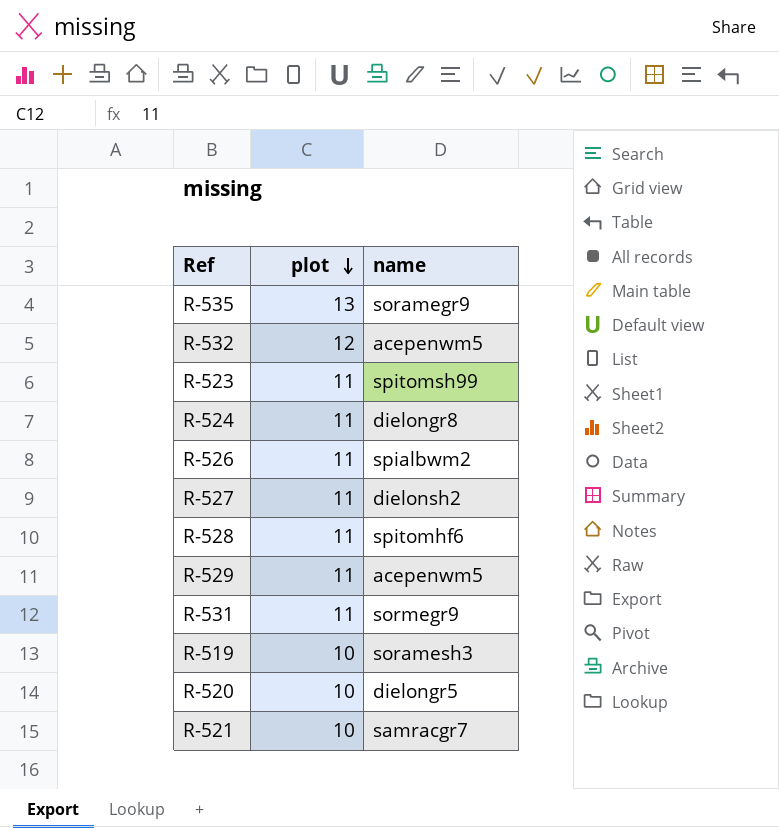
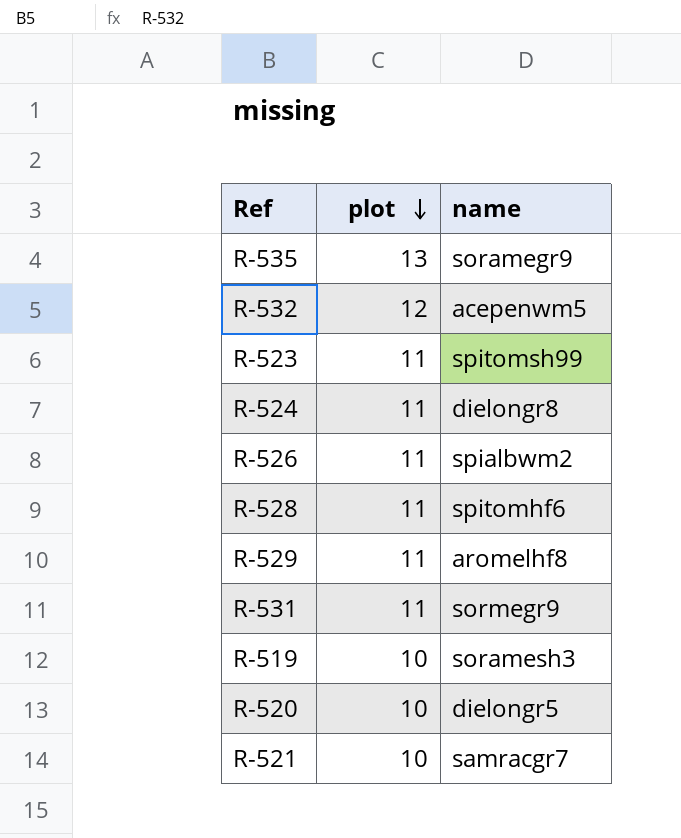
row R-527: 11 | dielonsh2 -> none
R-529 | name: acepenwm5 -> aromelhf8

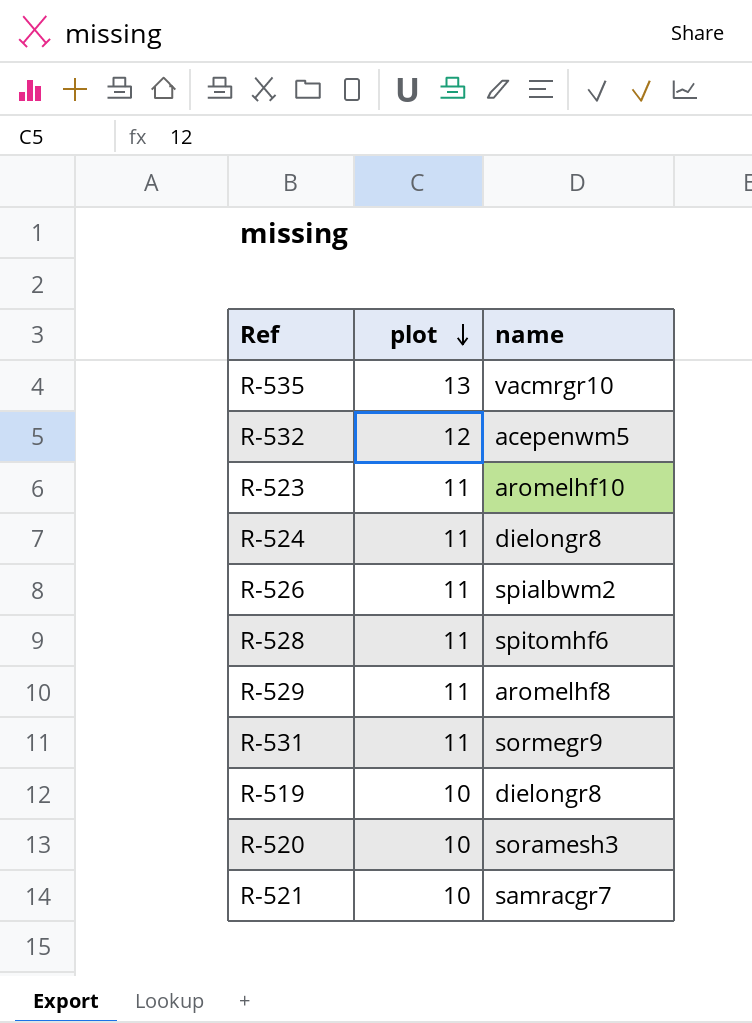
R-535 | name: soramegr9 -> vacmrgr10
R-523 | name: spitomsh99 -> aromelhf10
R-519 | name: soramesh3 -> dielongr8
R-520 | name: dielongr5 -> soramesh3

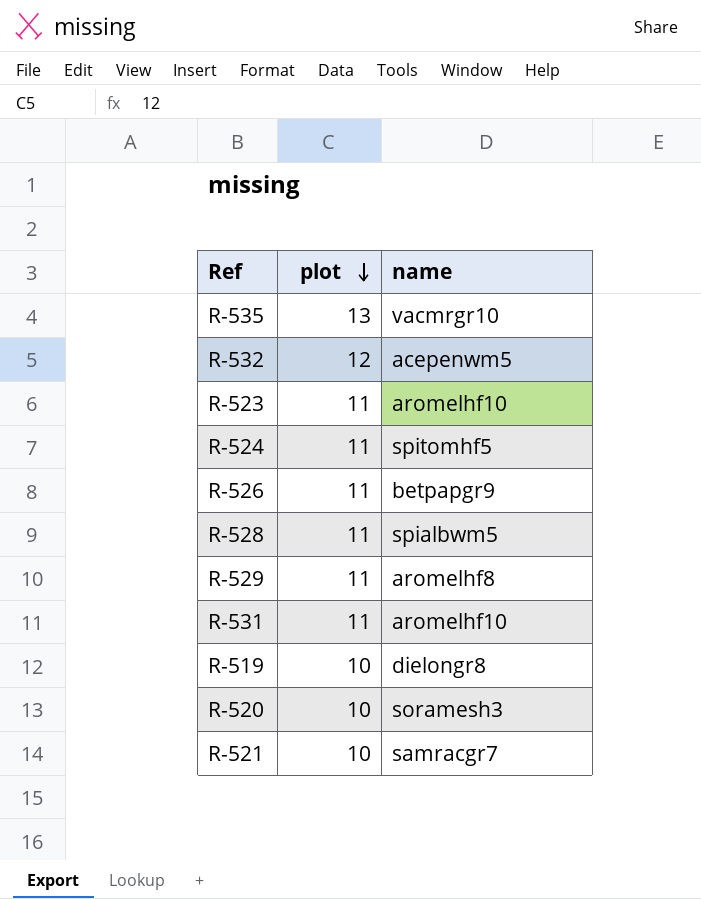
R-524 | name: dielongr8 -> spitomhf5
R-526 | name: spialbwm2 -> betpapgr9
R-528 | name: spitomhf6 -> spialbwm5
R-531 | name: sormegr9 -> aromelhf10

